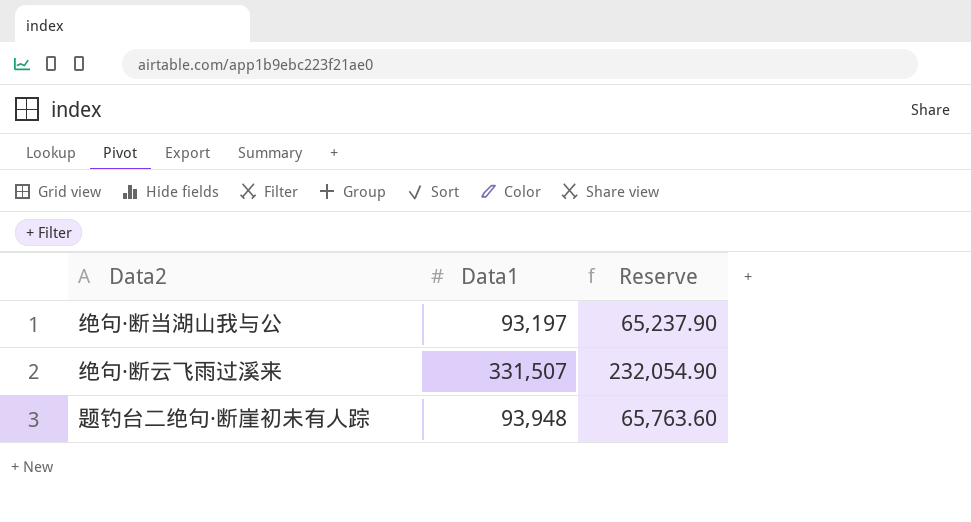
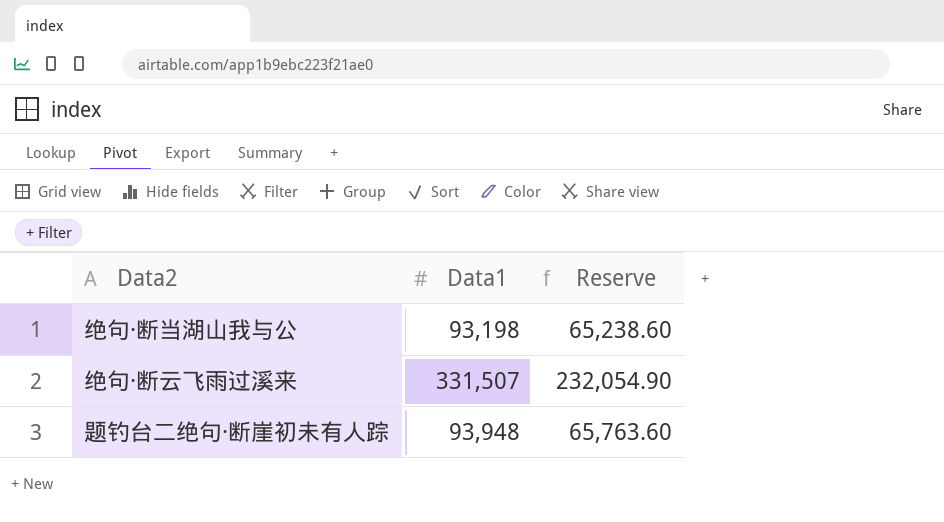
绝句·断当湖山我与公 | Data1: 93,197 -> 93,198
绝句·断当湖山我与公 | Reserve: 65,237.90 -> 65,238.60

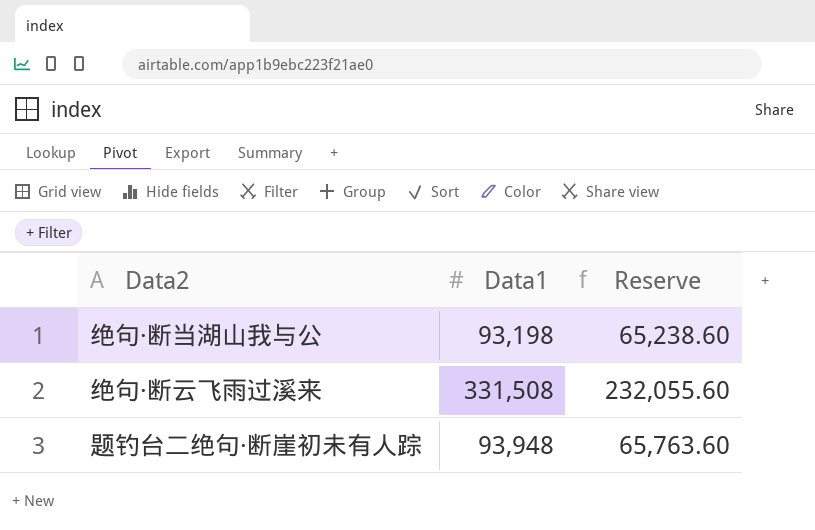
绝句·断云飞雨过溪来 | Data1: 331,507 -> 331,508
绝句·断云飞雨过溪来 | Reserve: 232,054.90 -> 232,055.60

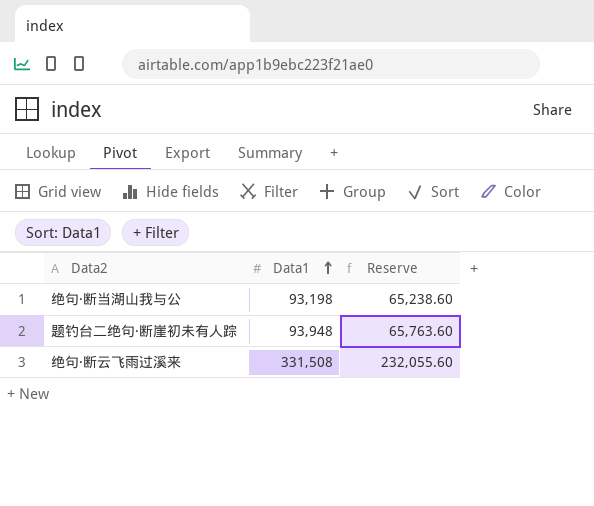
row order: none -> Data1 ascending

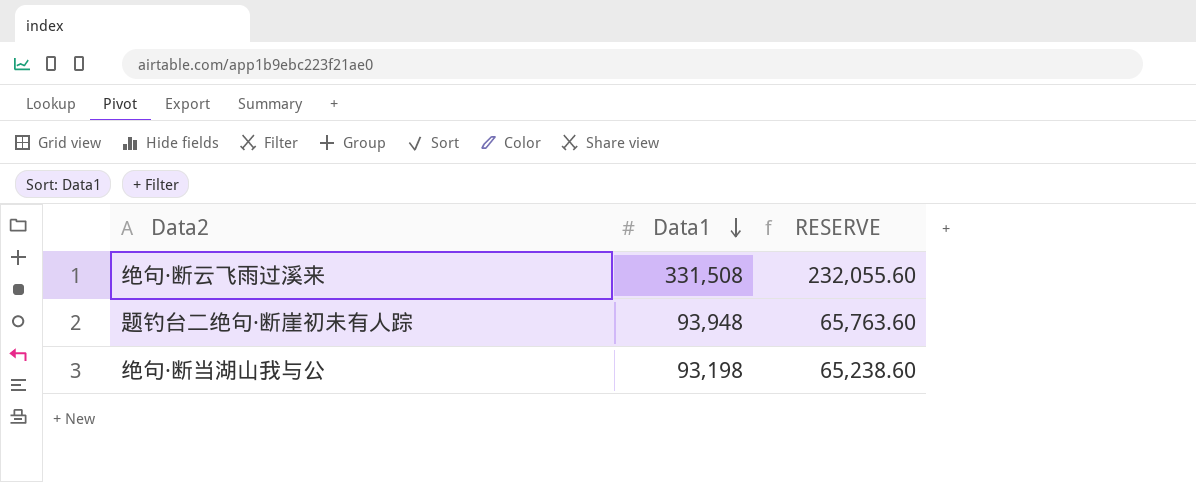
row order: Data1 ascending -> Data1 descending
column name: Reserve -> RESERVE

